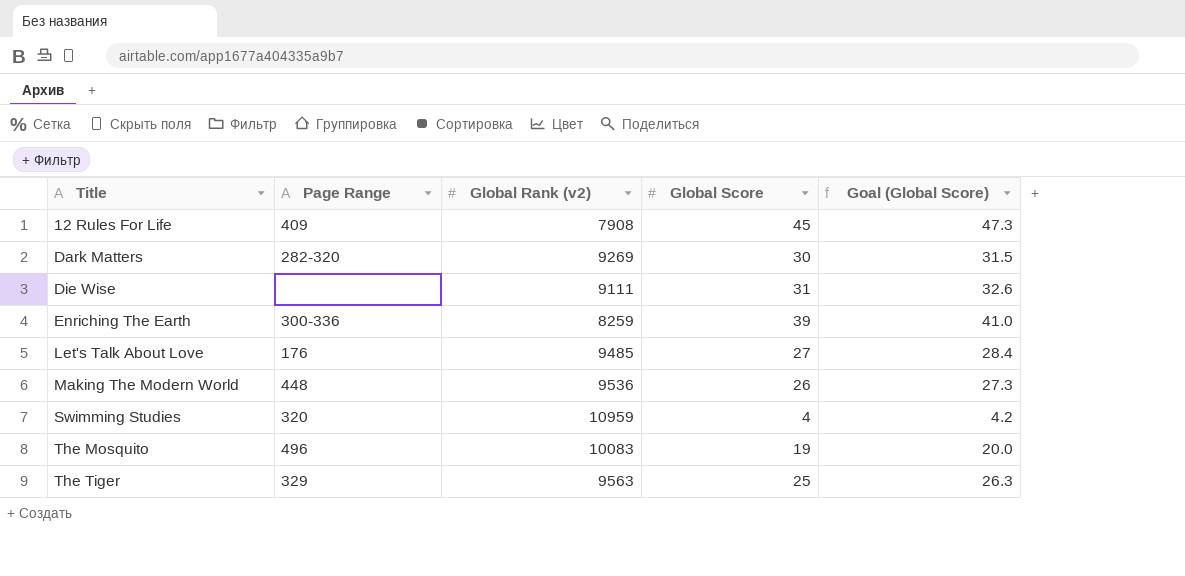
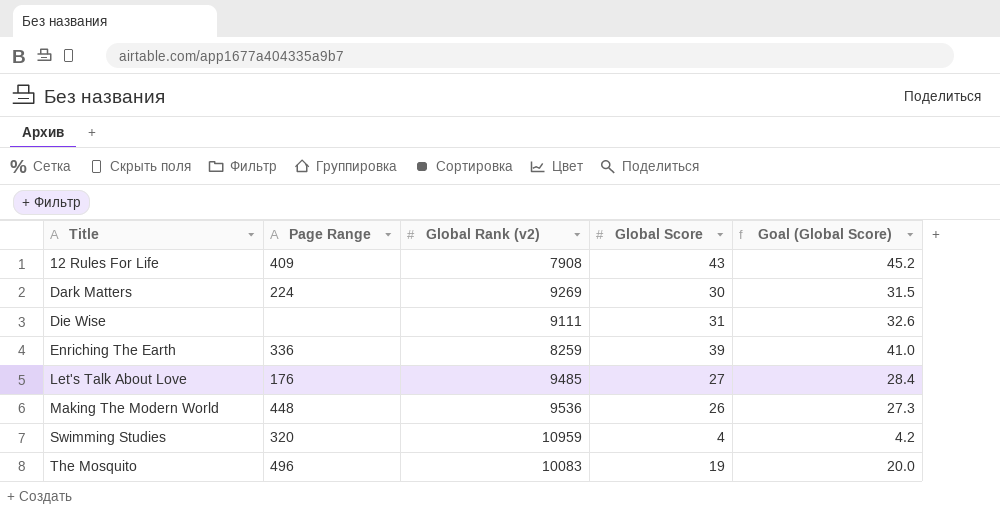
row The Tiger: 329 | 9563 | 25 | 26.3 -> none
12 Rules For Life | Global Score: 45 -> 43
12 Rules For Life | Goal (Global Score): 47.3 -> 45.2
Dark Matters | Page Range: 282-320 -> 224
Enriching The Earth | Page Range: 300-336 -> 336

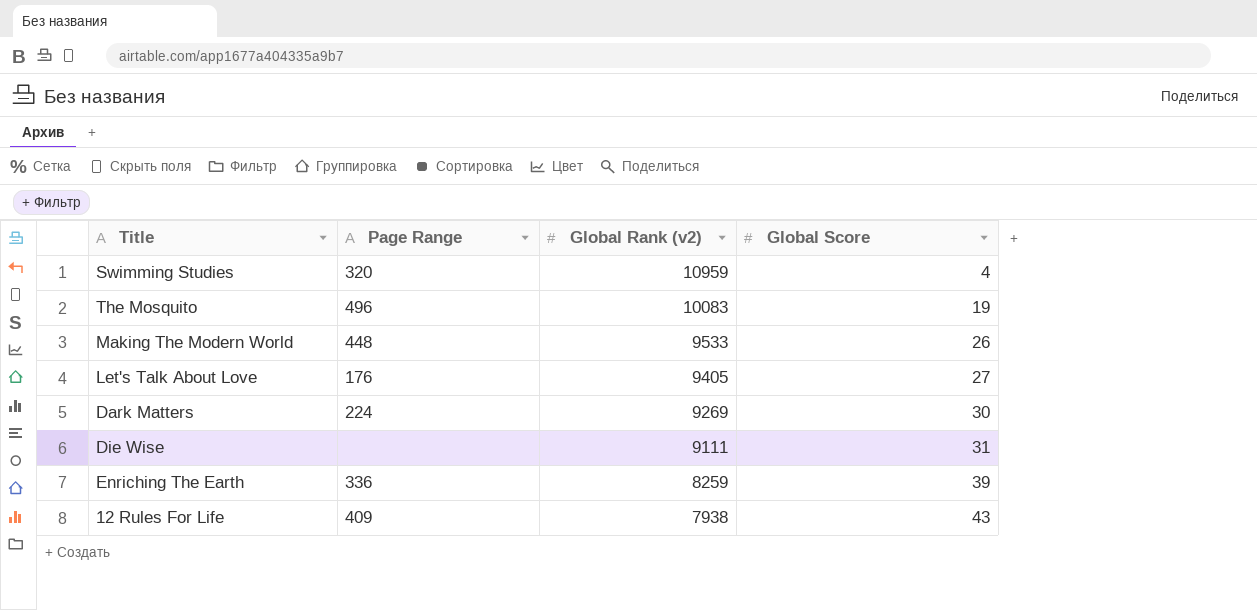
row order: Title ascending -> Global Rank (v2) descending
column Goal (Global Score) | formula: [Global Score] * 1.05 -> none
Making The Modern World | Global Rank (v2): 9536 -> 9533
Let's Talk About Love | Global Rank (v2): 9485 -> 9405
12 Rules For Life | Global Rank (v2): 7908 -> 7938

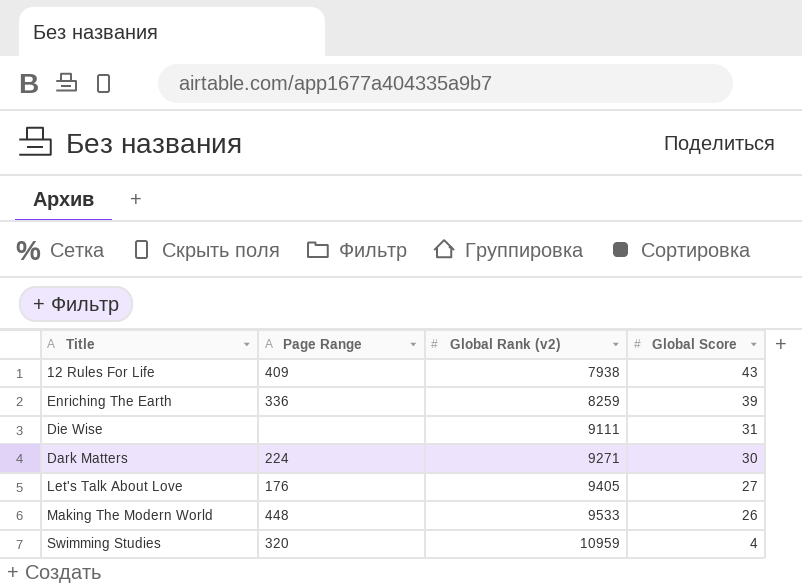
row order: Global Rank (v2) descending -> Global Rank (v2) ascending
row The Mosquito: 496 | 10083 | 19 -> none
Dark Matters | Global Rank (v2): 9269 -> 9271

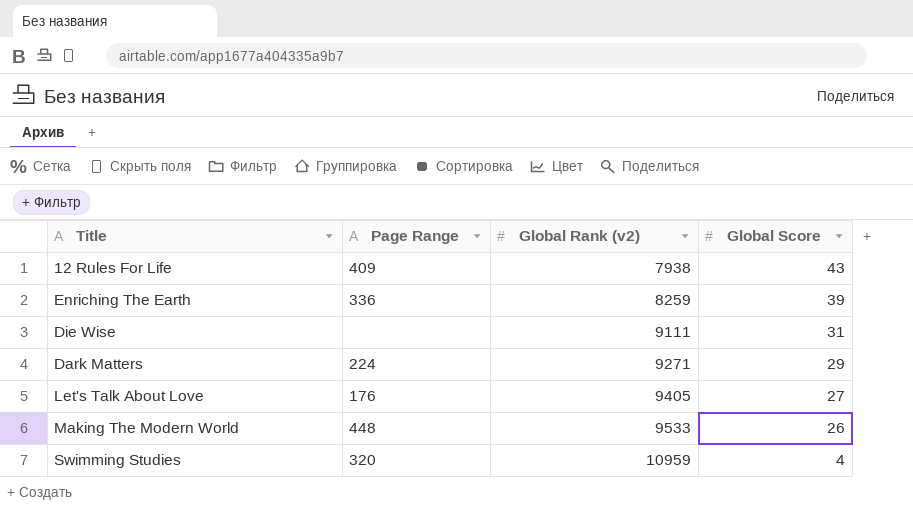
Dark Matters | Global Score: 30 -> 29

